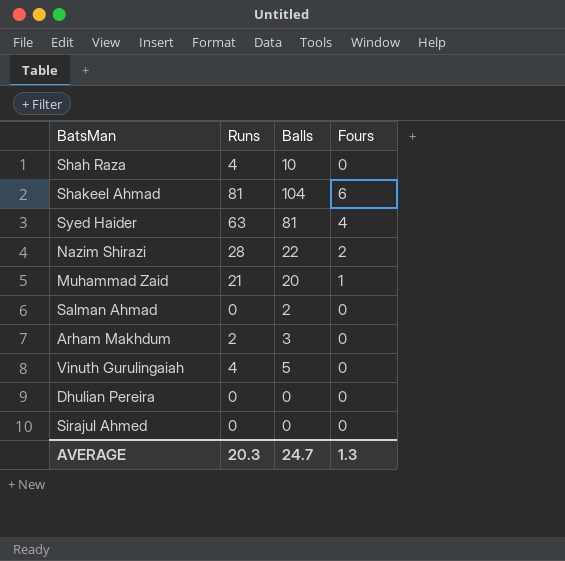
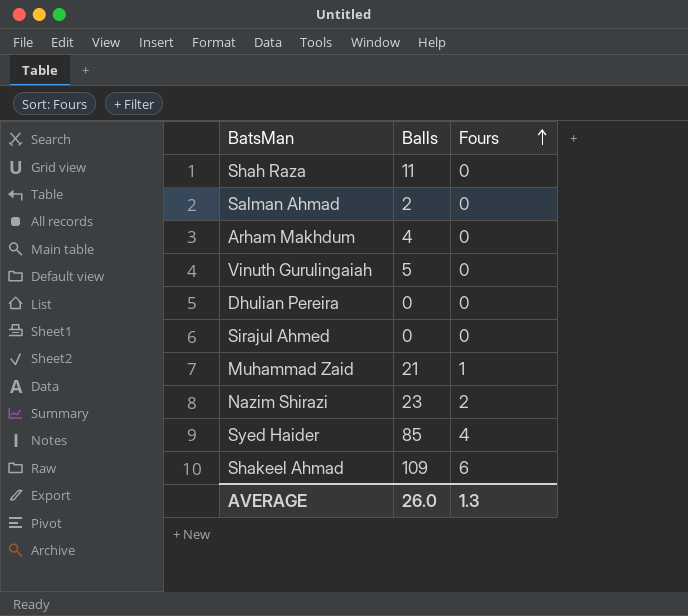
row order: none -> Fours ascending
column Runs | position: 2 -> none
Shah Raza | Balls: 10 -> 11
Arham Makhdum | Balls: 3 -> 4
Muhammad Zaid | Balls: 20 -> 21
Nazim Shirazi | Balls: 22 -> 23
Syed Haider | Balls: 81 -> 85
Shakeel Ahmad | Balls: 104 -> 109
AVERAGE | Balls: 24.7 -> 26.0

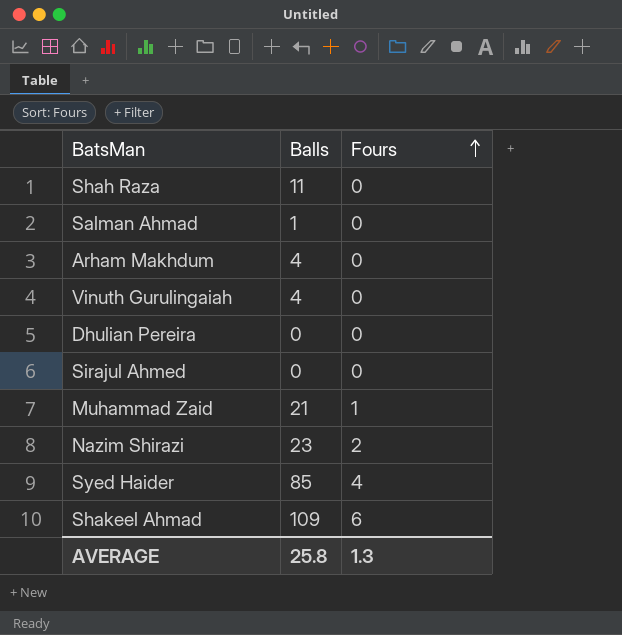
Salman Ahmad | Balls: 2 -> 1
Vinuth Gurulingaiah | Balls: 5 -> 4
AVERAGE | Balls: 26.0 -> 25.8

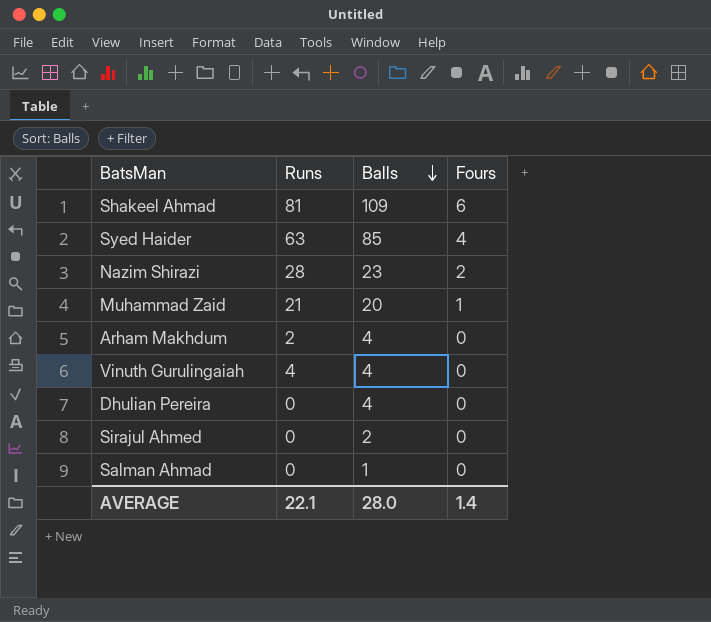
row order: Fours ascending -> Balls descending
column Runs | position: none -> 2
row Shah Raza: 11 | 0 -> none
Muhammad Zaid | Balls: 21 -> 20
Dhulian Pereira | Balls: 0 -> 4
Sirajul Ahmed | Balls: 0 -> 2
AVERAGE | Balls: 25.8 -> 28.0
AVERAGE | Fours: 1.3 -> 1.4

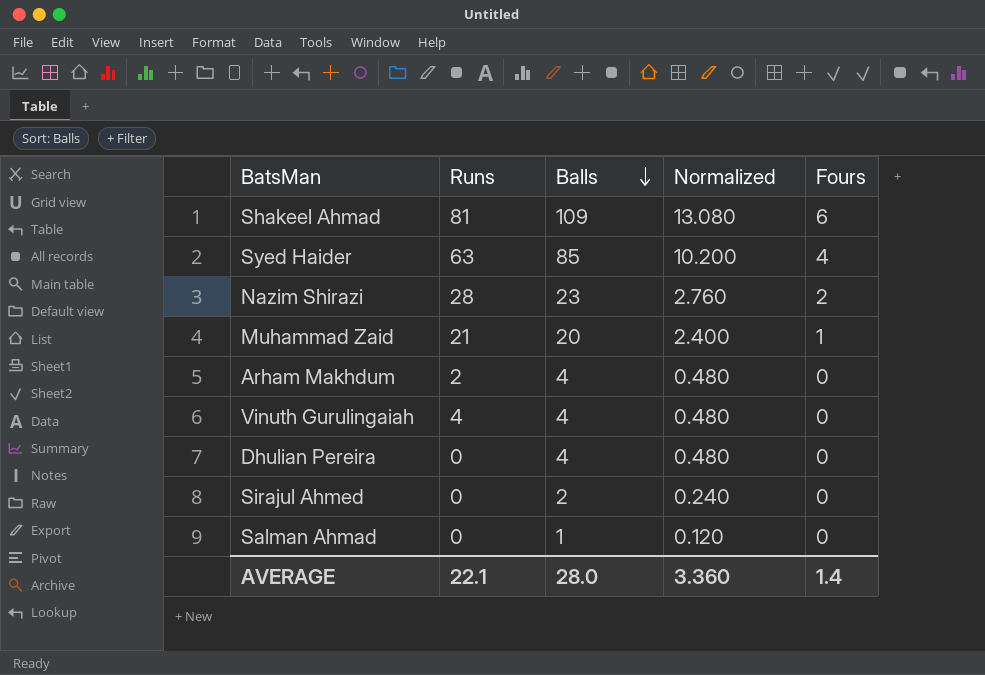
column Normalized | formula: none -> [Balls] * 0.12

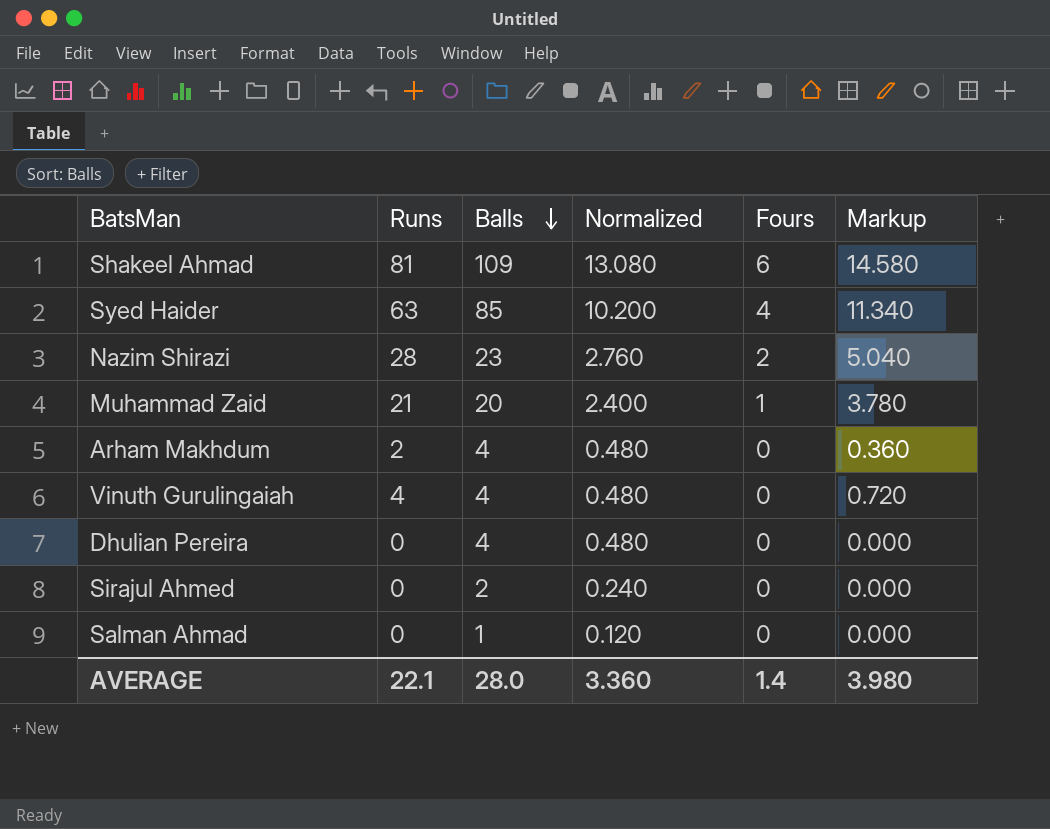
column Markup | formula: none -> [Runs] * 0.18

